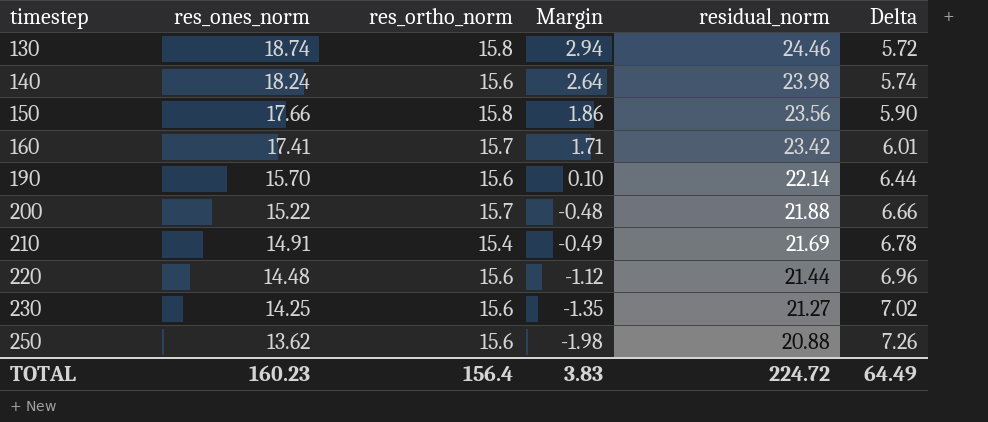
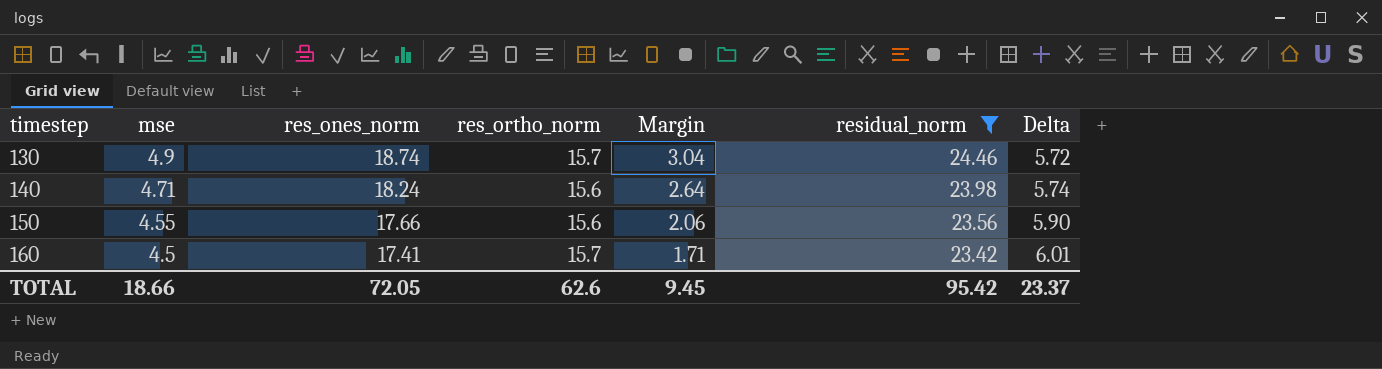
filter: none -> residual_norm >= 23.42
column mse | position: none -> 2
130 | res_ortho_norm: 15.8 -> 15.7
130 | Margin: 2.94 -> 3.04
150 | res_ortho_norm: 15.8 -> 15.6
150 | Margin: 1.86 -> 2.06
TOTAL | res_ones_norm: 160.23 -> 72.05
TOTAL | res_ortho_norm: 156.4 -> 62.6
TOTAL | Margin: 3.83 -> 9.45
TOTAL | residual_norm: 224.72 -> 95.42
TOTAL | Delta: 64.49 -> 23.37

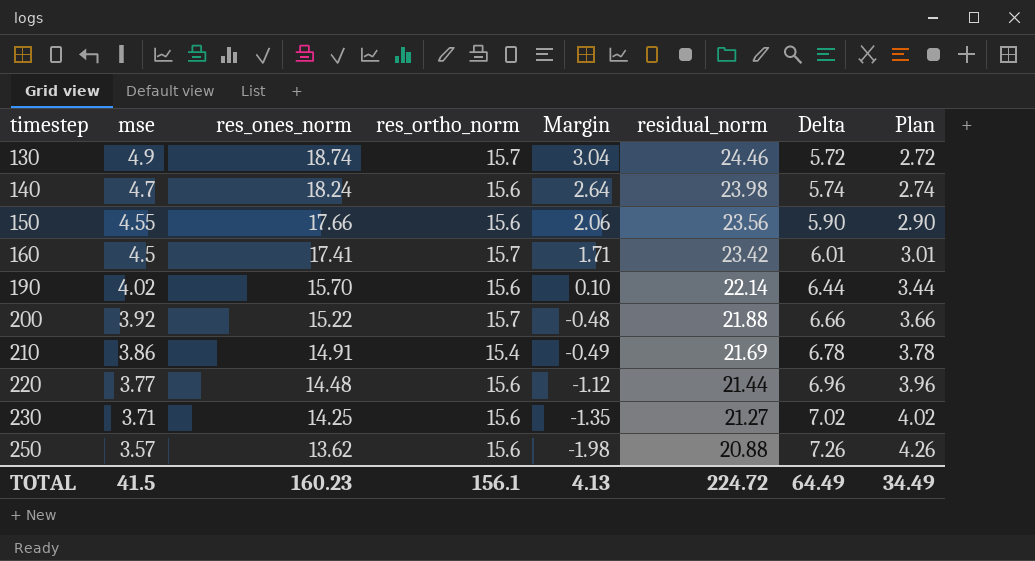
filter: residual_norm >= 23.42 -> none
column Plan | formula: none -> [Delta] - 3
140 | mse: 4.71 -> 4.7
TOTAL | mse: 18.66 -> 41.5
TOTAL | res_ones_norm: 72.05 -> 160.23
TOTAL | res_ortho_norm: 62.6 -> 156.1
TOTAL | Margin: 9.45 -> 4.13
TOTAL | residual_norm: 95.42 -> 224.72
TOTAL | Delta: 23.37 -> 64.49

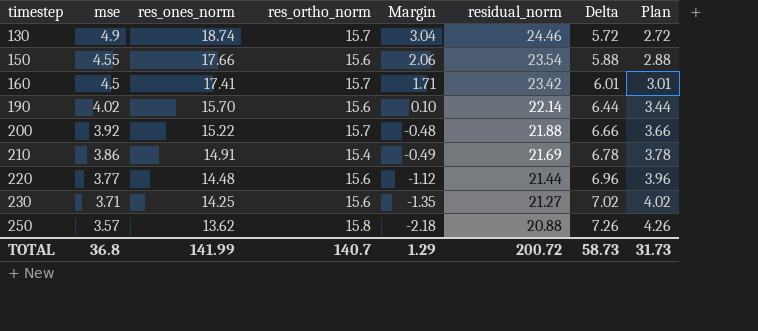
row 140: 4.7 | 18.24 | 15.6 | 2.64 | 23.98 | 5.74 | 2.74 -> none
150 | residual_norm: 23.56 -> 23.54
150 | Delta: 5.90 -> 5.88
150 | Plan: 2.90 -> 2.88
250 | res_ortho_norm: 15.6 -> 15.8
250 | Margin: -1.98 -> -2.18
TOTAL | mse: 41.5 -> 36.8
TOTAL | res_ones_norm: 160.23 -> 141.99
TOTAL | res_ortho_norm: 156.1 -> 140.7
TOTAL | Margin: 4.13 -> 1.29
TOTAL | residual_norm: 224.72 -> 200.72
TOTAL | Delta: 64.49 -> 58.73
TOTAL | Plan: 34.49 -> 31.73

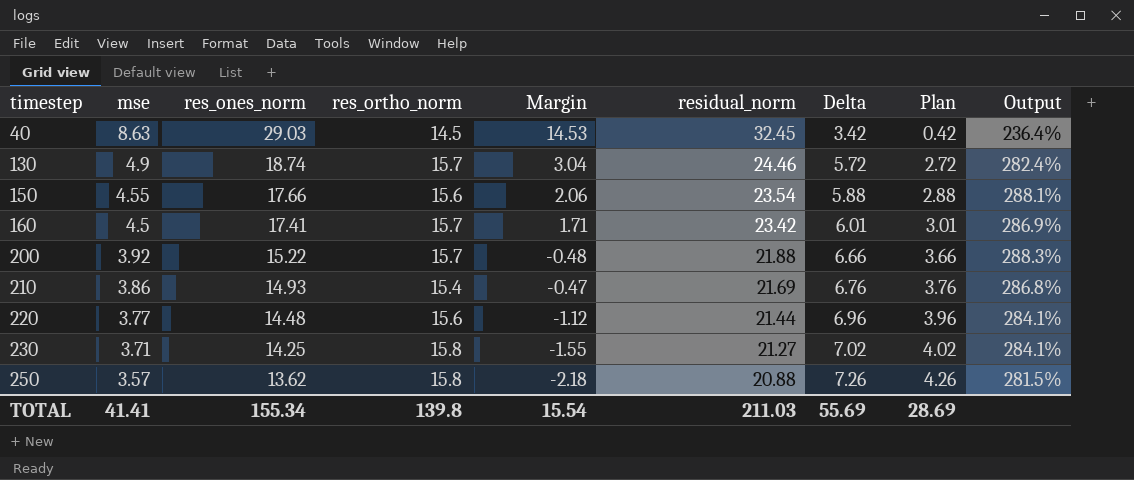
column Output | formula: none -> ([res_ones_norm] - [mse]) / [mse]
row 190: 4.02 | 15.70 | 15.6 | 0.10 | 22.14 | 6.44 | 3.44 -> none
row 40: none -> 8.63 | 29.03 | 14.5 | 14.53 | 32.45 | 3.42 | 0.42 | 236.4%
210 | res_ones_norm: 14.91 -> 14.93
210 | Margin: -0.49 -> -0.47
210 | Delta: 6.78 -> 6.76
210 | Plan: 3.78 -> 3.76
230 | res_ortho_norm: 15.6 -> 15.8
230 | Margin: -1.35 -> -1.55
TOTAL | mse: 36.8 -> 41.41
TOTAL | res_ones_norm: 141.99 -> 155.34
TOTAL | res_ortho_norm: 140.7 -> 139.8
TOTAL | Margin: 1.29 -> 15.54
TOTAL | residual_norm: 200.72 -> 211.03
TOTAL | Delta: 58.73 -> 55.69
TOTAL | Plan: 31.73 -> 28.69

